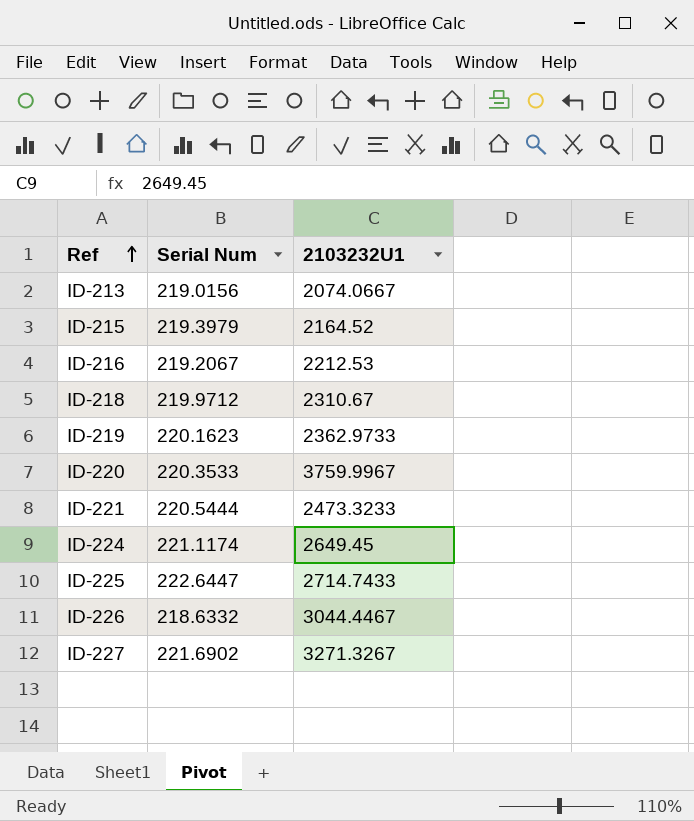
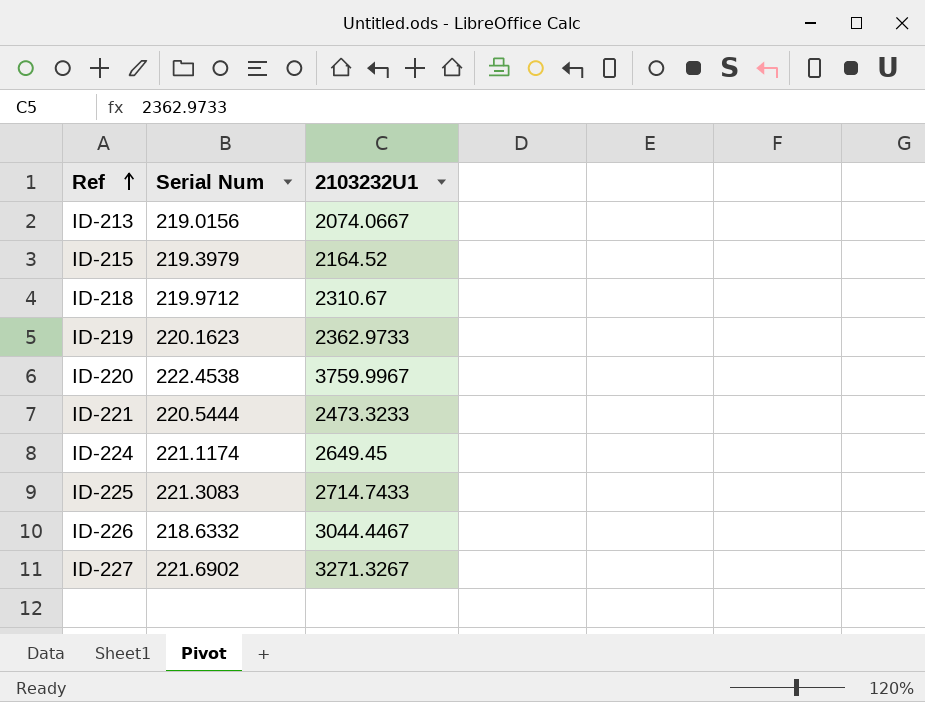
row ID-216: 219.2067 | 2212.53 -> none
ID-220 | Serial Num: 220.3533 -> 222.4538
ID-225 | Serial Num: 222.6447 -> 221.3083

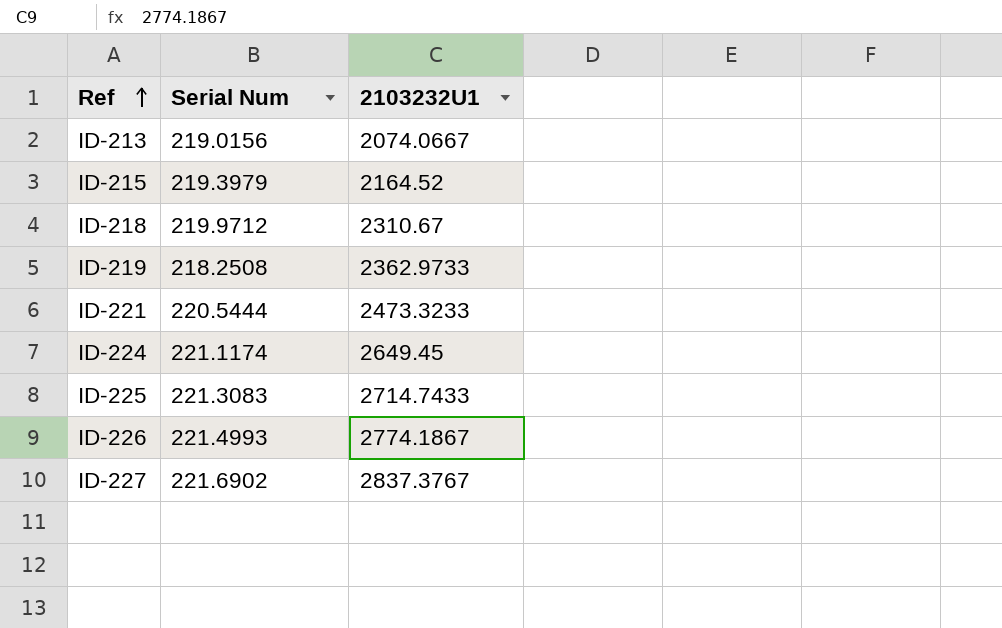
row ID-220: 222.4538 | 3759.9967 -> none
ID-219 | Serial Num: 220.1623 -> 218.2508
ID-226 | Serial Num: 218.6332 -> 221.4993
ID-226 | 2103232U1: 3044.4467 -> 2774.1867
ID-227 | 2103232U1: 3271.3267 -> 2837.3767

